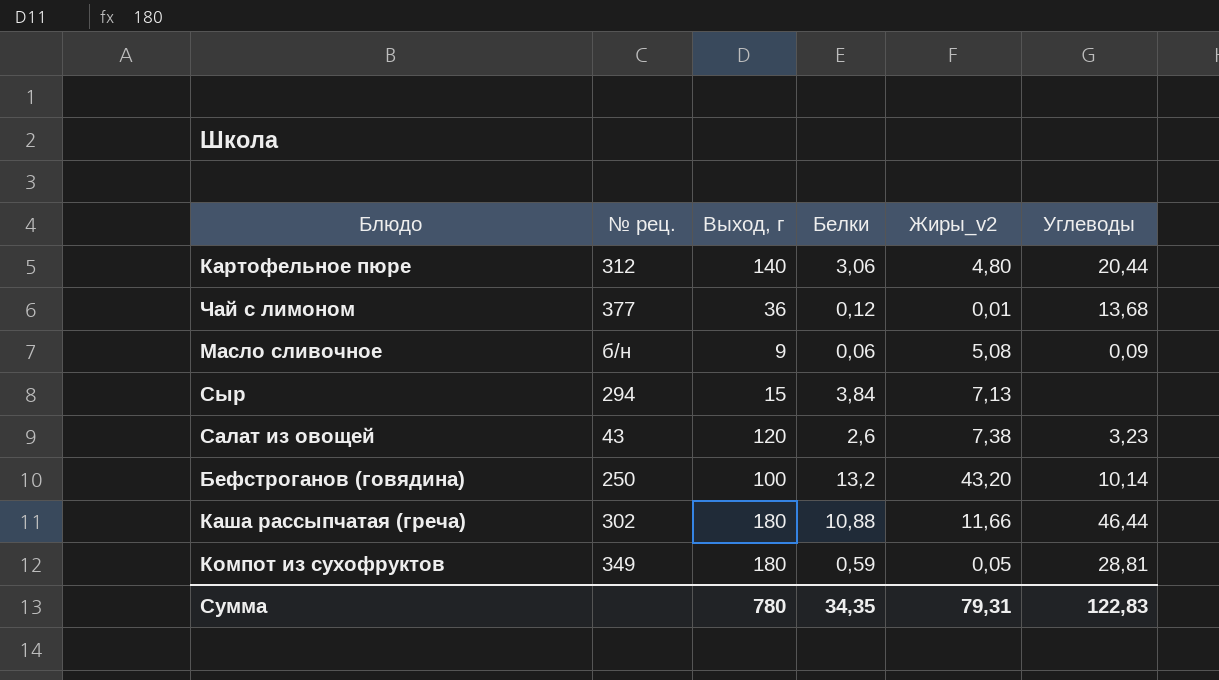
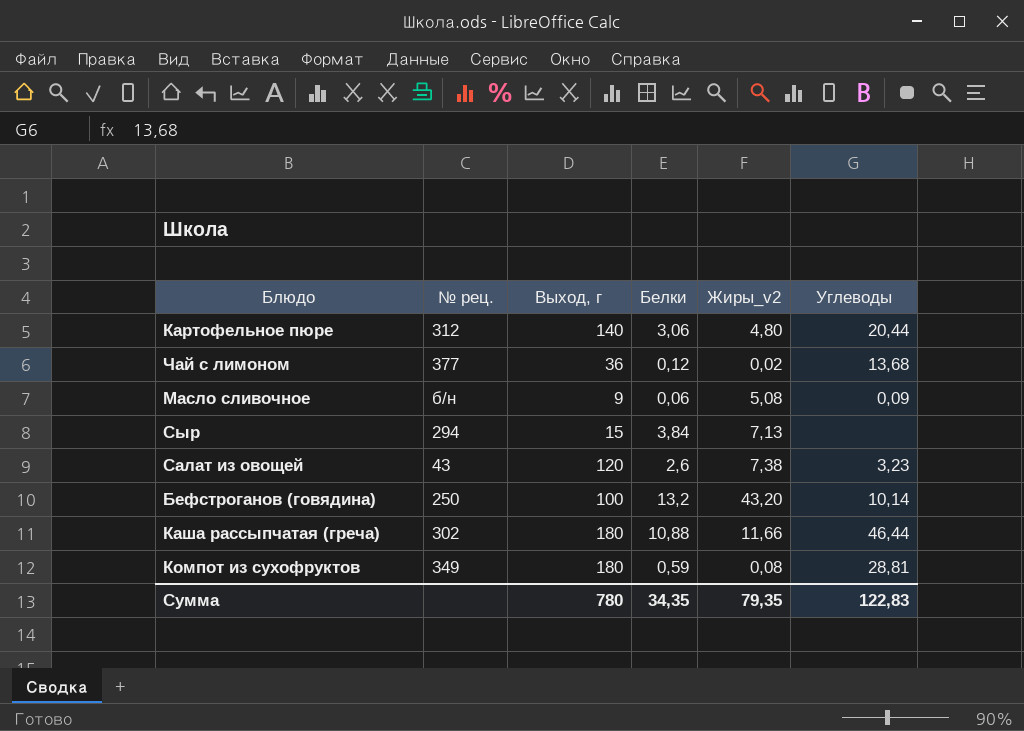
Чай с лимоном | Жиры_v2: 0,01 -> 0,02
Компот из сухофруктов | Жиры_v2: 0,05 -> 0,08
Сумма | Жиры_v2: 79,31 -> 79,35

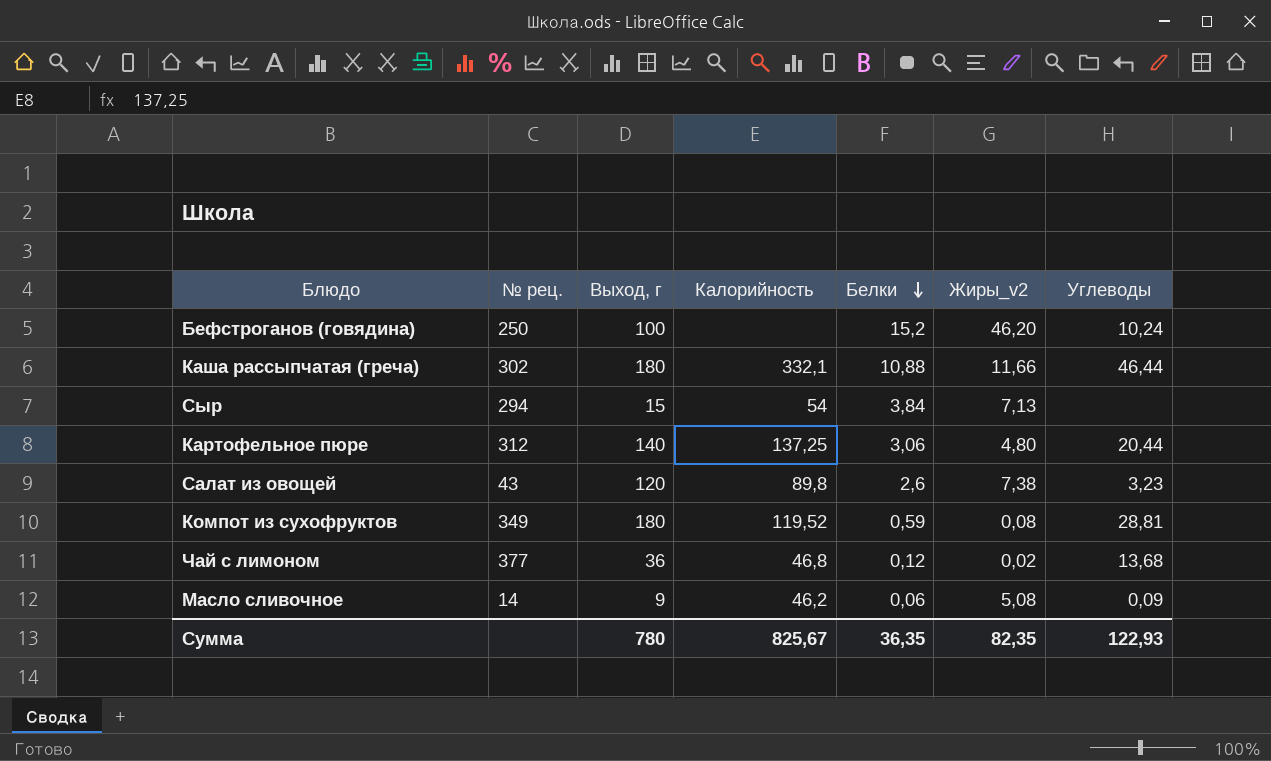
row order: none -> Белки descending
column Калорийность | position: none -> 4
Бефстроганов (говядина) | Белки: 13,2 -> 15,2
Бефстроганов (говядина) | Жиры_v2: 43,20 -> 46,20
Бефстроганов (говядина) | Углеводы: 10,14 -> 10,24
Масло сливочное | № рец.: б/н -> 14
Сумма | Белки: 34,35 -> 36,35
Сумма | Жиры_v2: 79,35 -> 82,35
Сумма | Углеводы: 122,83 -> 122,93

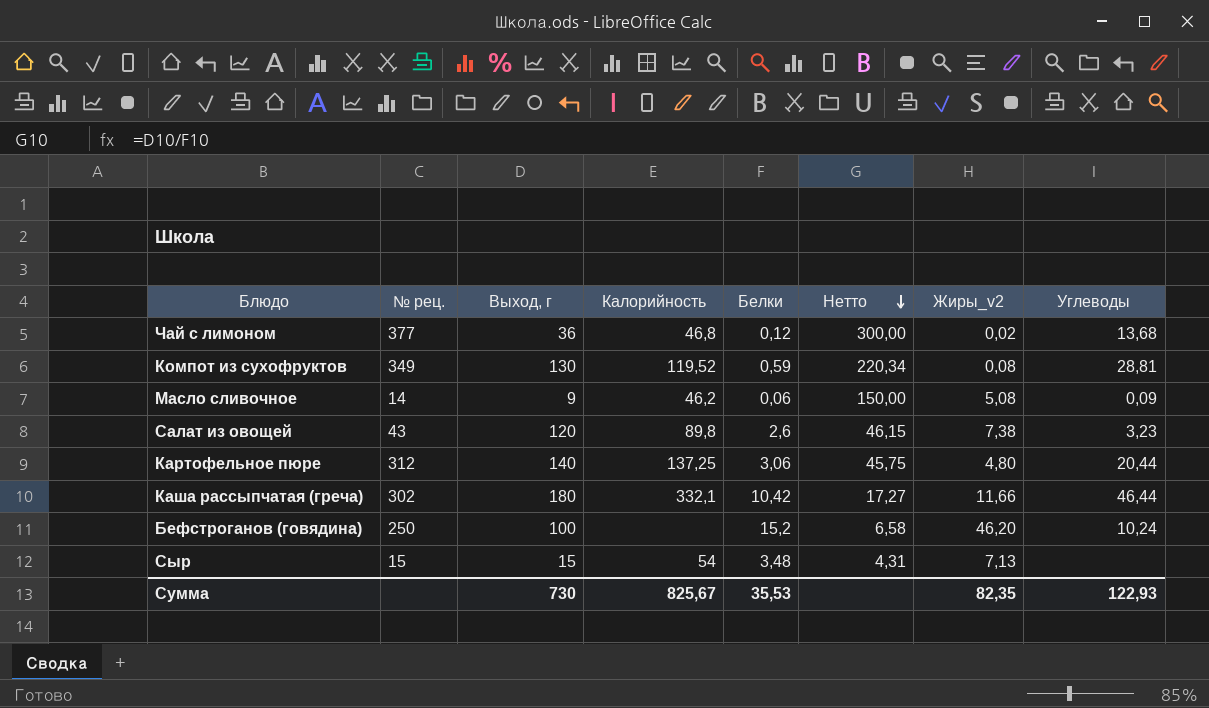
row order: Белки descending -> Нетто descending
column Нетто | formula: none -> [Выход, г] / [Белки]
Компот из сухофруктов | Выход, г: 180 -> 130
Каша рассыпчатая (греча) | Белки: 10,88 -> 10,42
Сыр | № рец.: 294 -> 15
Сыр | Белки: 3,84 -> 3,48
Сумма | Выход, г: 780 -> 730
Сумма | Белки: 36,35 -> 35,53

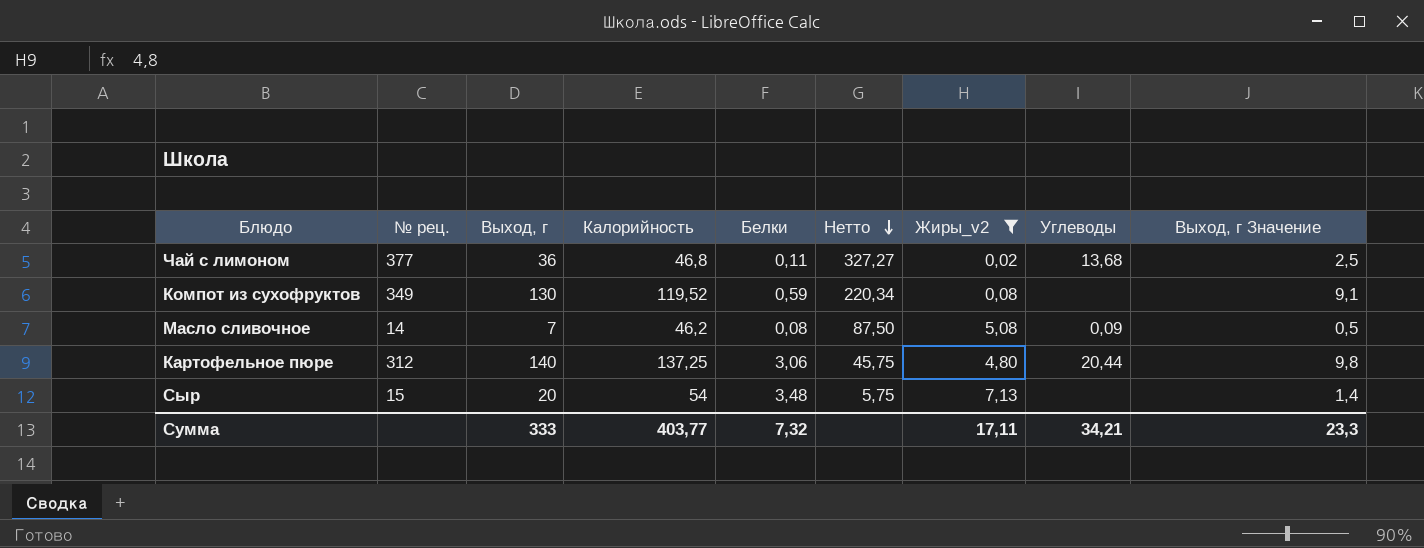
filter: none -> Жиры_v2 <= 7,13
column Выход, г Значение | formula: none -> [Выход, г] * 0,07
Чай с лимоном | Белки: 0,12 -> 0,11
Чай с лимоном | Нетто: 300,00 -> 327,27
Компот из сухофруктов | Углеводы: 28,81 -> none
Масло сливочное | Выход, г: 9 -> 7
Масло сливочное | Белки: 0,06 -> 0,08
Масло сливочное | Нетто: 150,00 -> 87,50
Сыр | Выход, г: 15 -> 20
Сыр | Нетто: 4,31 -> 5,75
Сумма | Выход, г: 730 -> 333
Сумма | Калорийность: 825,67 -> 403,77
Сумма | Белки: 35,53 -> 7,32
Сумма | Жиры_v2: 82,35 -> 17,11
Сумма | Углеводы: 122,93 -> 34,21

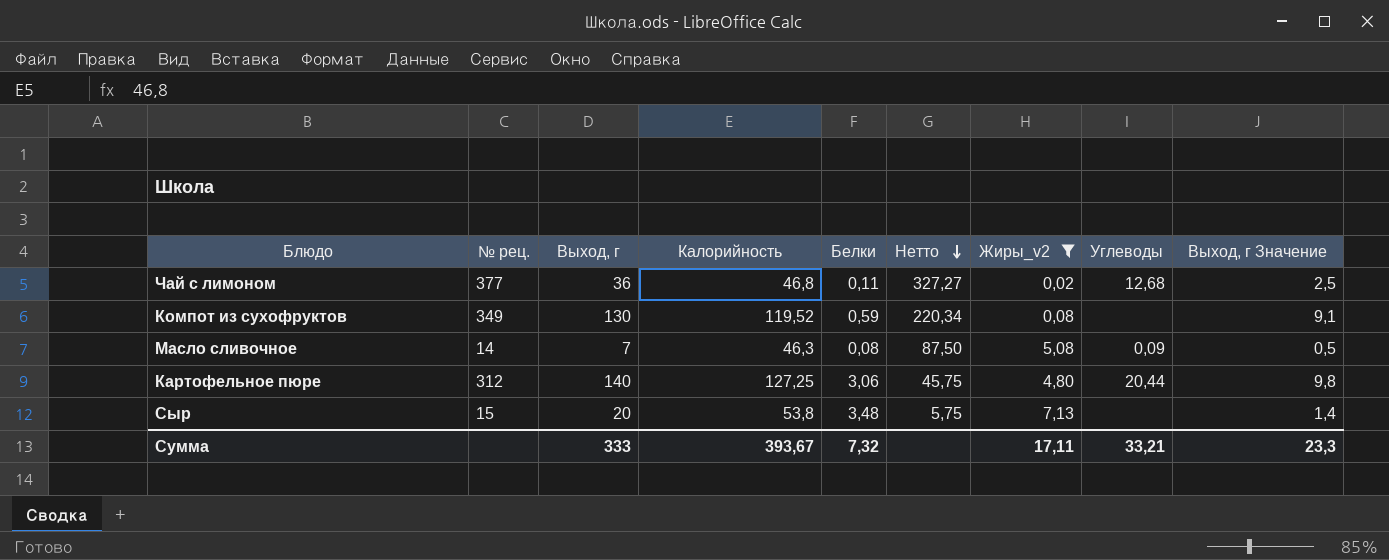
Чай с лимоном | Углеводы: 13,68 -> 12,68
Масло сливочное | Калорийность: 46,2 -> 46,3
Картофельное пюре | Калорийность: 137,25 -> 127,25
Сыр | Калорийность: 54 -> 53,8
Сумма | Калорийность: 403,77 -> 393,67
Сумма | Углеводы: 34,21 -> 33,21

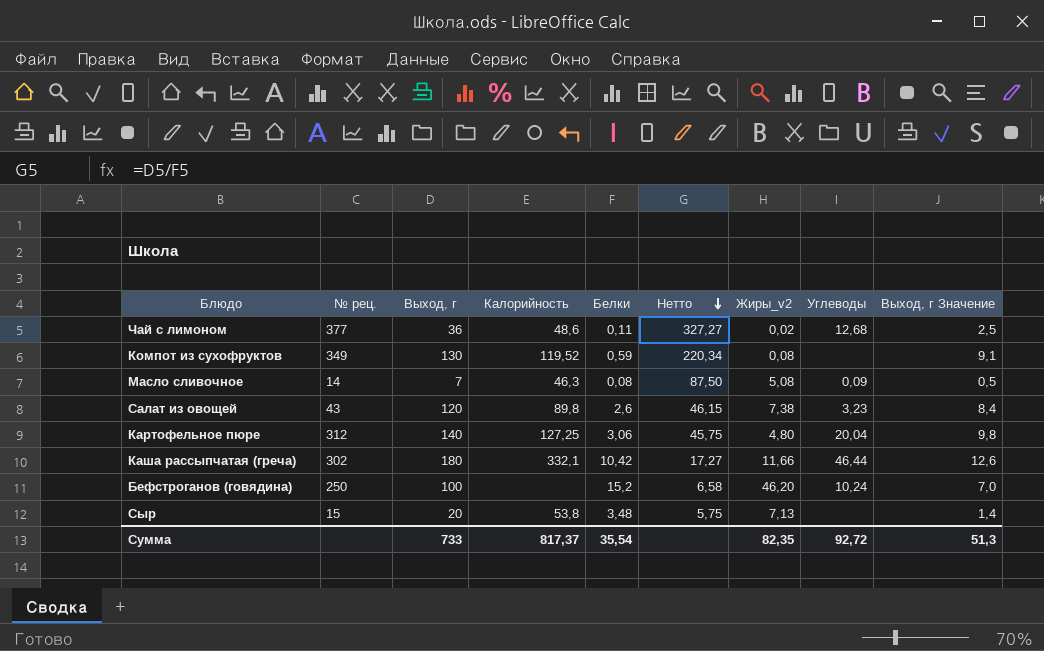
filter: Жиры_v2 <= 7,13 -> none
Чай с лимоном | Калорийность: 46,8 -> 48,6
Картофельное пюре | Углеводы: 20,44 -> 20,04
Сумма | Выход, г: 333 -> 733
Сумма | Калорийность: 393,67 -> 817,37
Сумма | Белки: 7,32 -> 35,54
Сумма | Жиры_v2: 17,11 -> 82,35
Сумма | Углеводы: 33,21 -> 92,72
Сумма | Выход, г Значение: 23,3 -> 51,3

